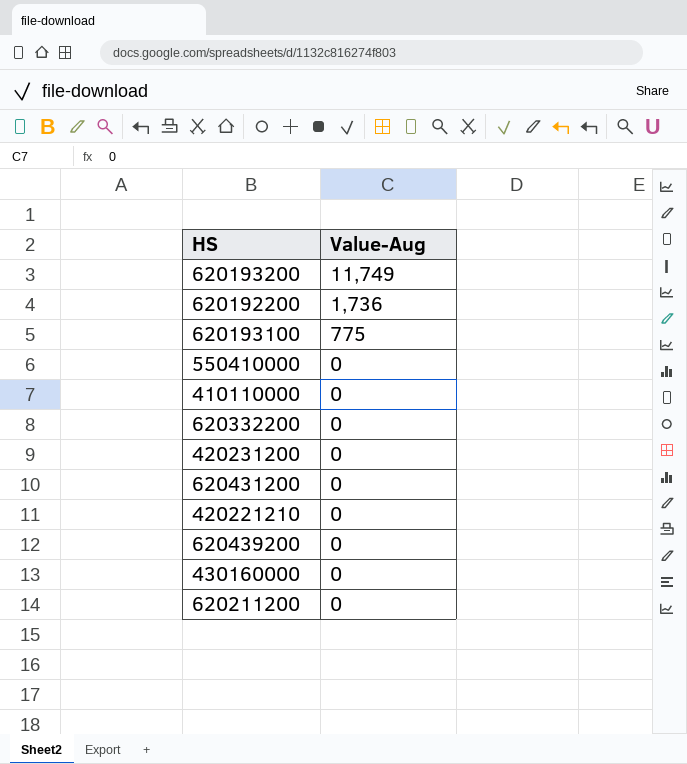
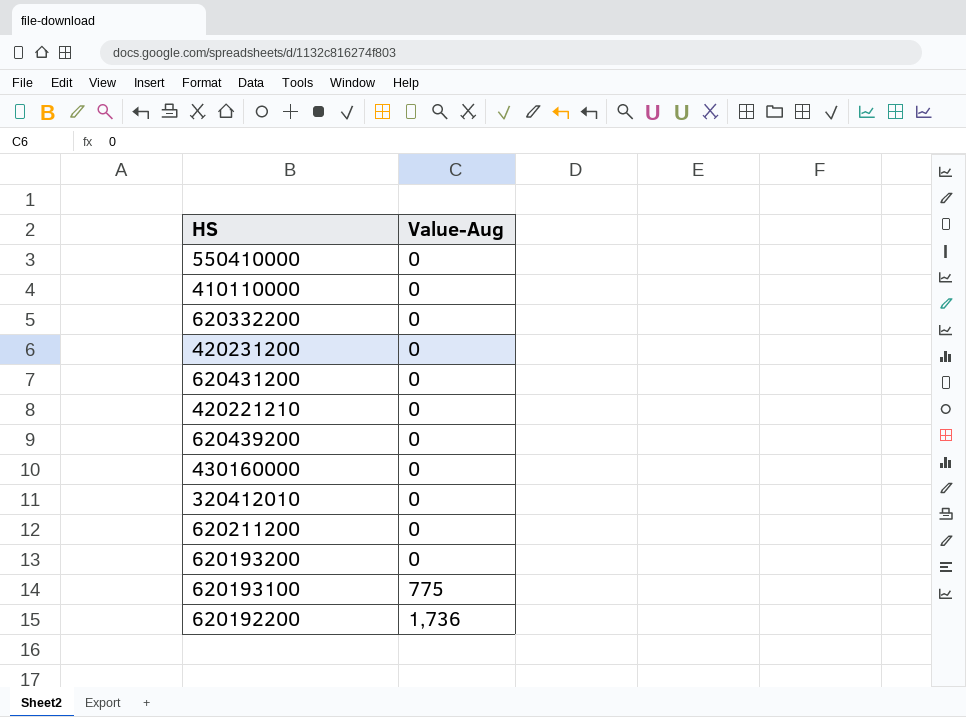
row order: Value-Aug descending -> Value-Aug ascending
row 320412010: none -> 0
620193200 | Value-Aug: 11,749 -> 0

